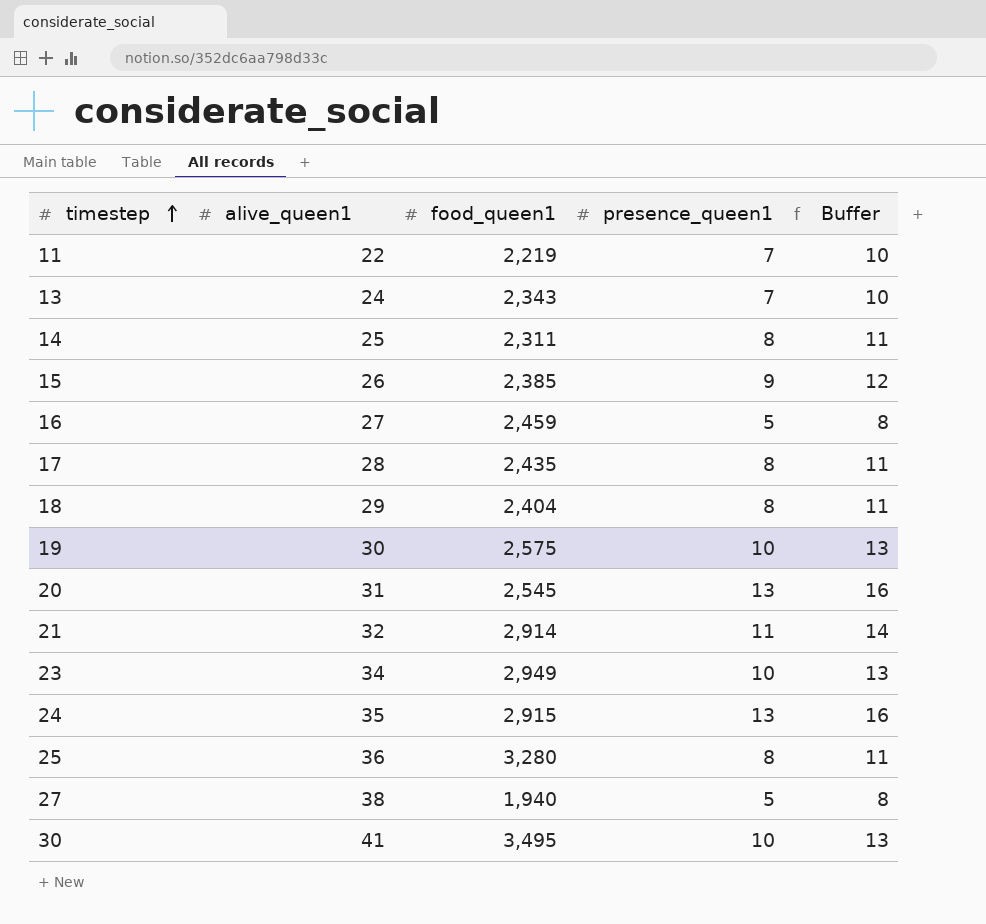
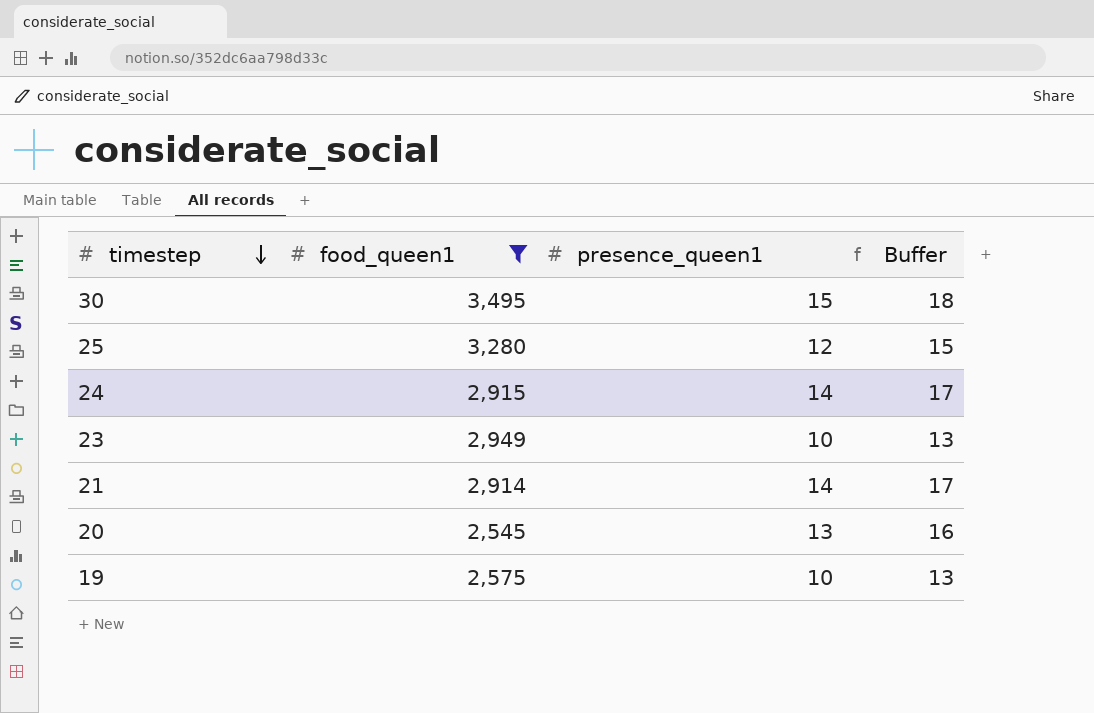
filter: none -> food_queen1 >= 2,545
row order: timestep ascending -> timestep descending
column alive_queen1 | position: 2 -> none
30 | presence_queen1: 10 -> 15
30 | Buffer: 13 -> 18
25 | presence_queen1: 8 -> 12
25 | Buffer: 11 -> 15
24 | presence_queen1: 13 -> 14
24 | Buffer: 16 -> 17
21 | presence_queen1: 11 -> 14
21 | Buffer: 14 -> 17

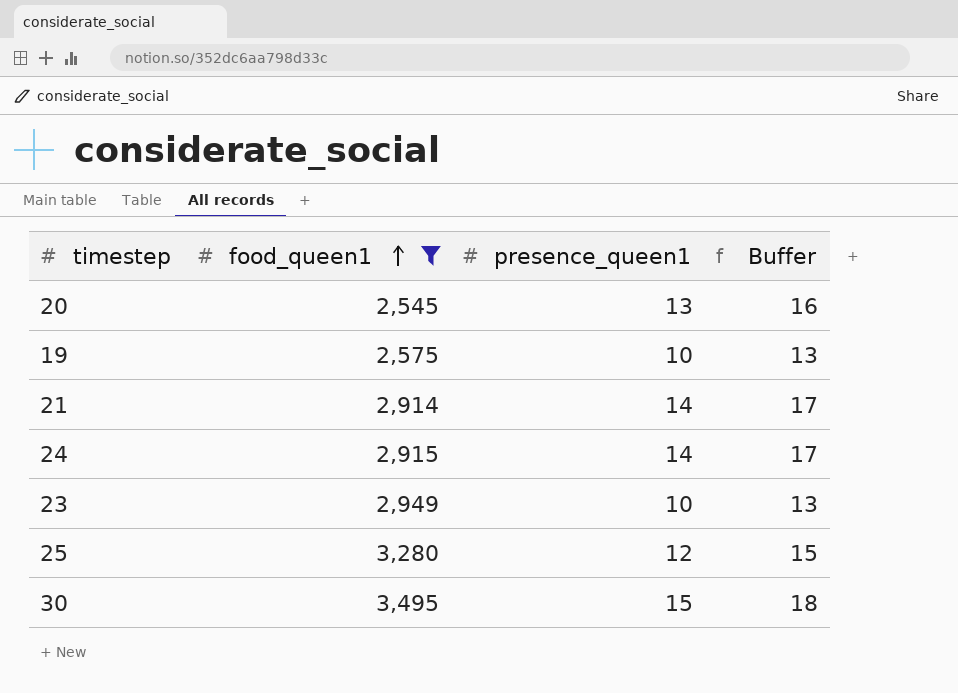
row order: timestep descending -> food_queen1 ascending

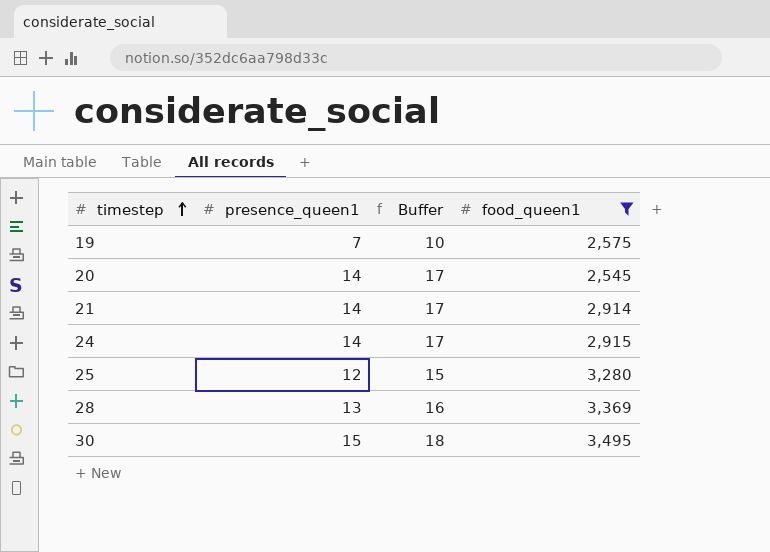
row order: food_queen1 ascending -> timestep ascending
column food_queen1 | position: 2 -> 4
row 23: 2,949 | 10 | 13 -> none
19 | presence_queen1: 10 -> 7
19 | Buffer: 13 -> 10
20 | presence_queen1: 13 -> 14
20 | Buffer: 16 -> 17
row 28: none -> 13 | 16 | 3,369

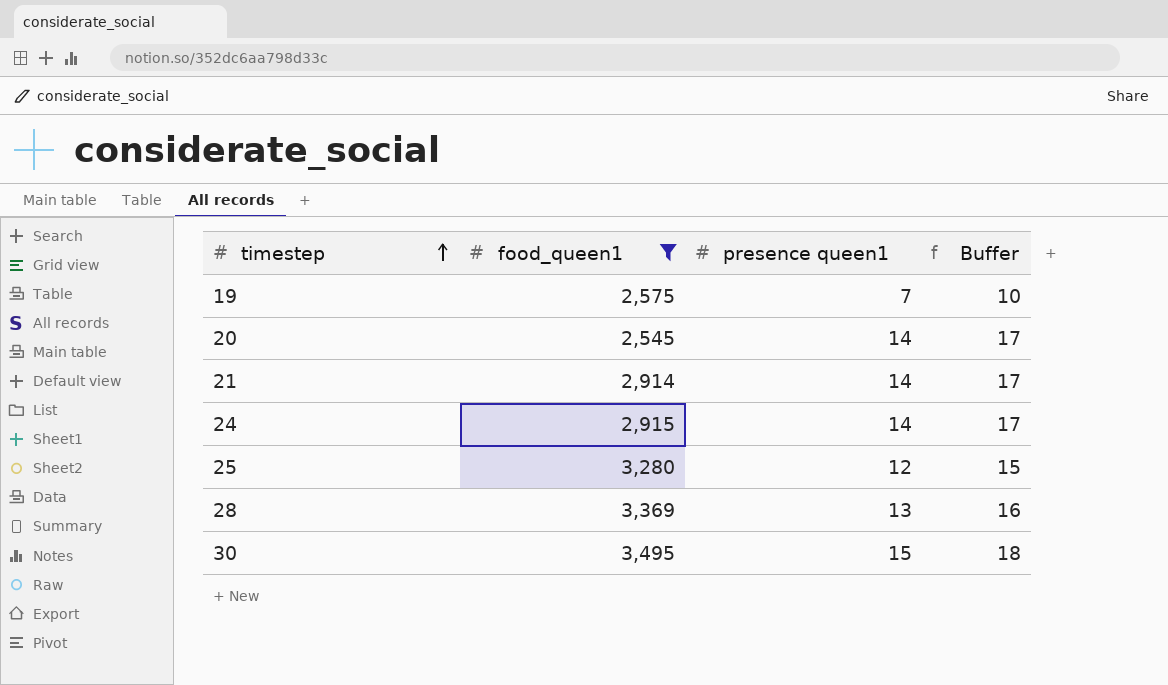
column food_queen1 | position: 4 -> 2
column name: presence_queen1 -> presence queen1

